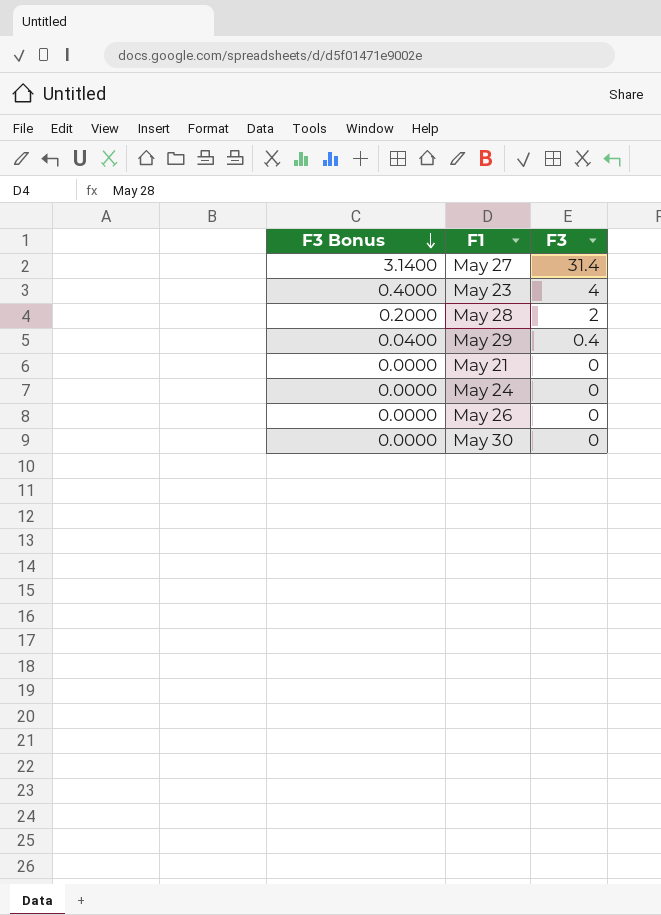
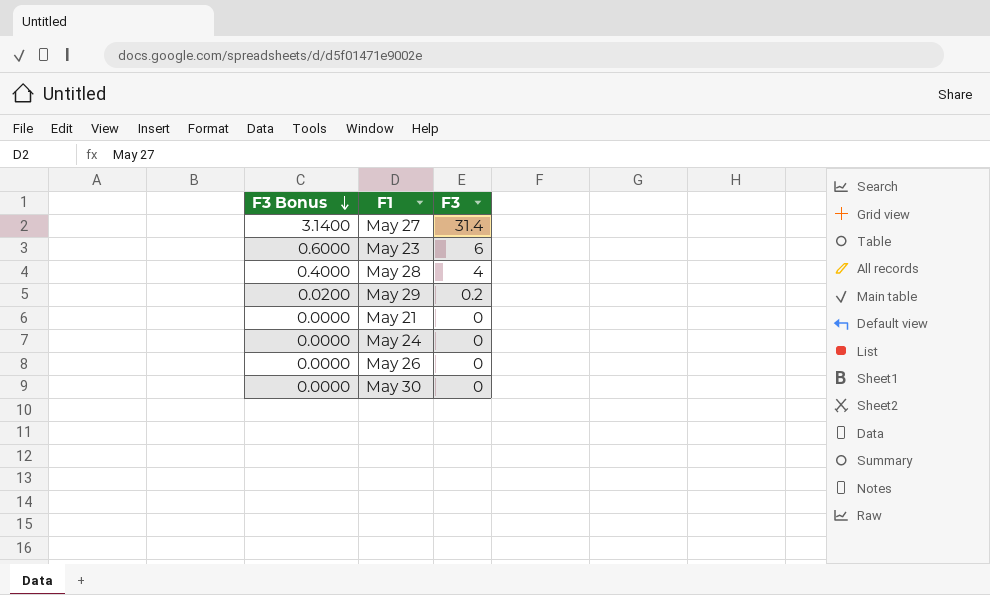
May 23 | F3 Bonus: 0.4000 -> 0.6000
May 23 | F3: 4 -> 6
May 28 | F3 Bonus: 0.2000 -> 0.4000
May 28 | F3: 2 -> 4
May 29 | F3 Bonus: 0.0400 -> 0.0200
May 29 | F3: 0.4 -> 0.2

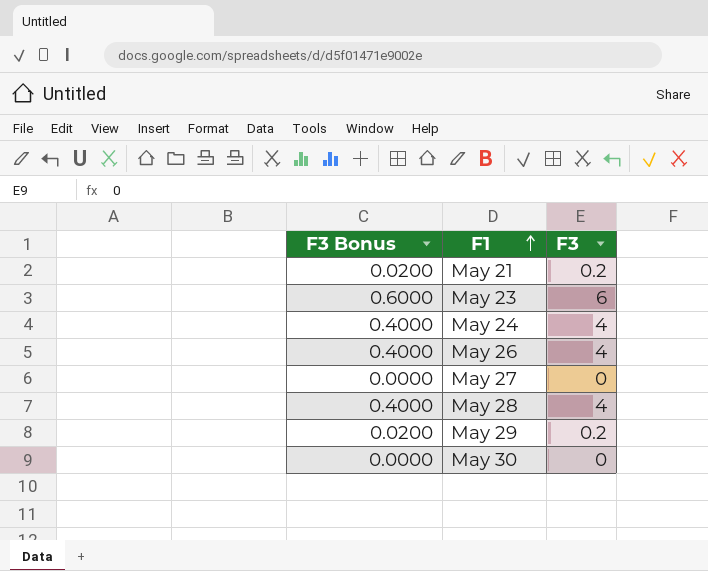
row order: F3 Bonus descending -> F1 ascending
May 21 | F3 Bonus: 0.0000 -> 0.0200
May 21 | F3: 0 -> 0.2
May 24 | F3 Bonus: 0.0000 -> 0.4000
May 24 | F3: 0 -> 4
May 26 | F3 Bonus: 0.0000 -> 0.4000
May 26 | F3: 0 -> 4
May 27 | F3 Bonus: 3.1400 -> 0.0000
May 27 | F3: 31.4 -> 0

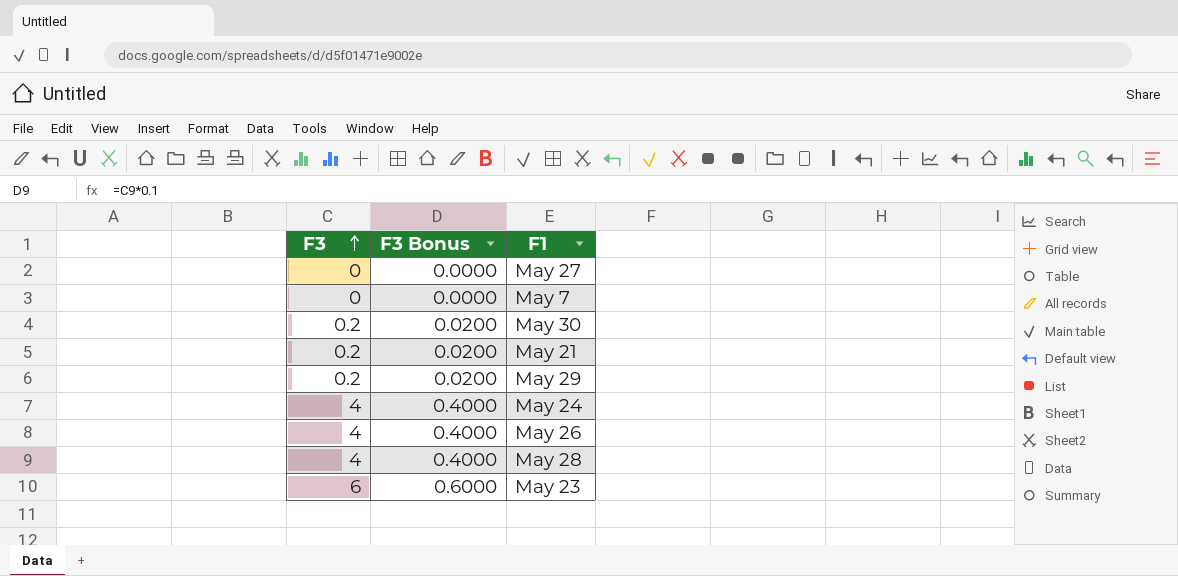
row order: F1 ascending -> F3 ascending
column F3 | position: 3 -> 1
row May 7: none -> 0 | 0.0000
May 30 | F3: 0 -> 0.2
May 30 | F3 Bonus: 0.0000 -> 0.0200

